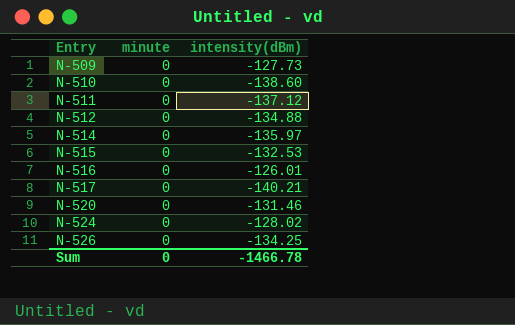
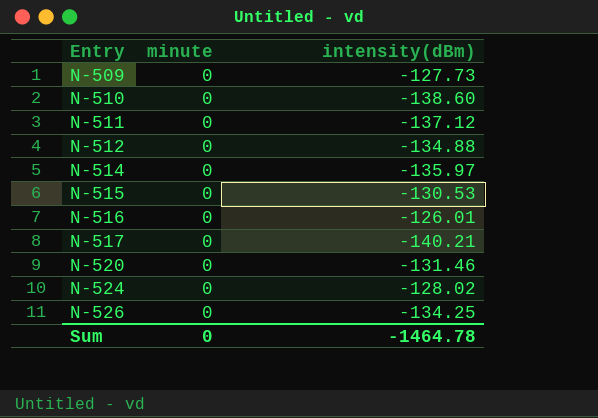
N-515 | intensity(dBm): -132.53 -> -130.53
Sum | intensity(dBm): -1466.78 -> -1464.78

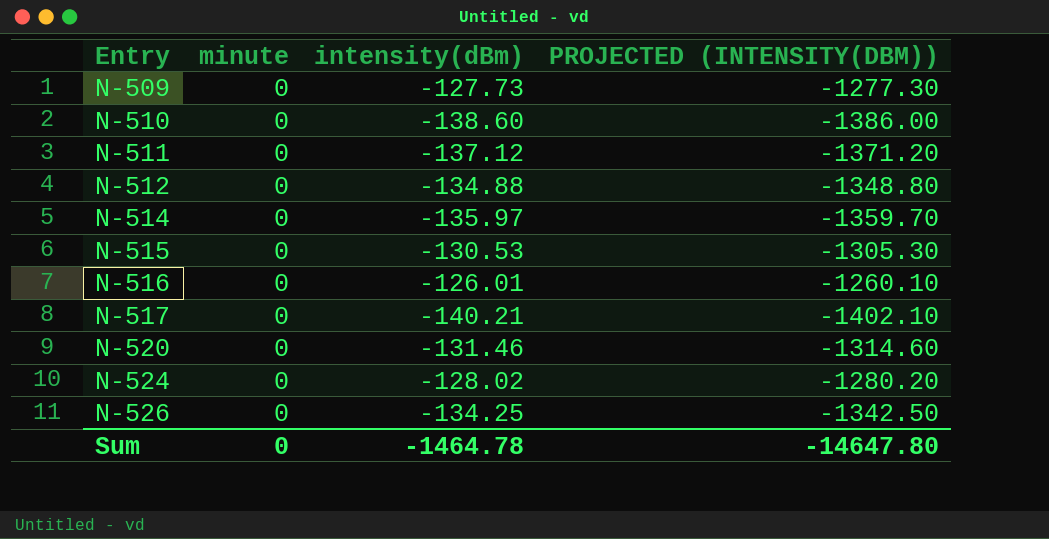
column PROJECTED (INTENSITY(DBM)) | formula: none -> [intensity(dBm)] * 10

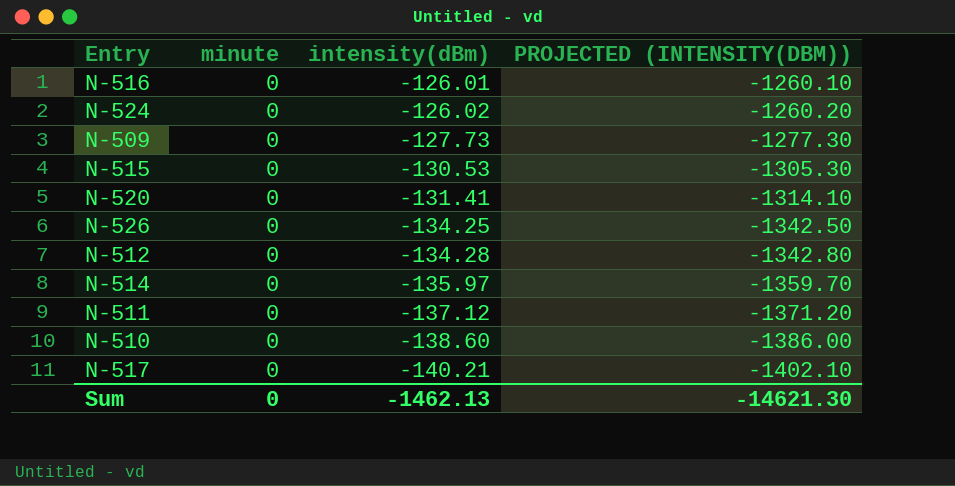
row order: Entry ascending -> intensity(dBm) descending
N-524 | intensity(dBm): -128.02 -> -126.02
N-524 | PROJECTED (INTENSITY(DBM)): -1280.20 -> -1260.20
N-520 | intensity(dBm): -131.46 -> -131.41
N-520 | PROJECTED (INTENSITY(DBM)): -1314.60 -> -1314.10
N-512 | intensity(dBm): -134.88 -> -134.28
N-512 | PROJECTED (INTENSITY(DBM)): -1348.80 -> -1342.80
Sum | intensity(dBm): -1464.78 -> -1462.13
Sum | PROJECTED (INTENSITY(DBM)): -14647.80 -> -14621.30

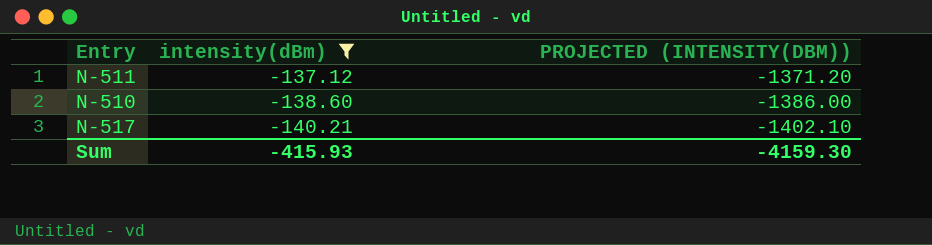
filter: none -> intensity(dBm) <= -137.12
column minute | position: 2 -> none
Sum | intensity(dBm): -1462.13 -> -415.93
Sum | PROJECTED (INTENSITY(DBM)): -14621.30 -> -4159.30

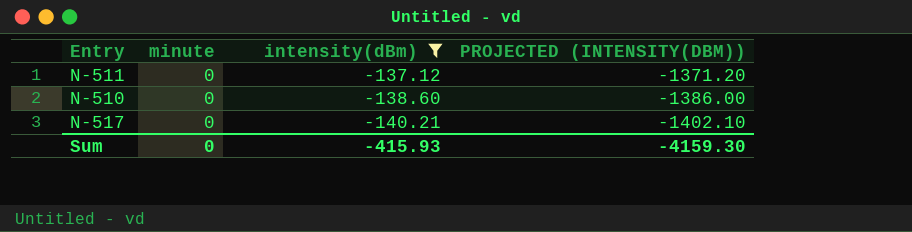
column minute | position: none -> 2

